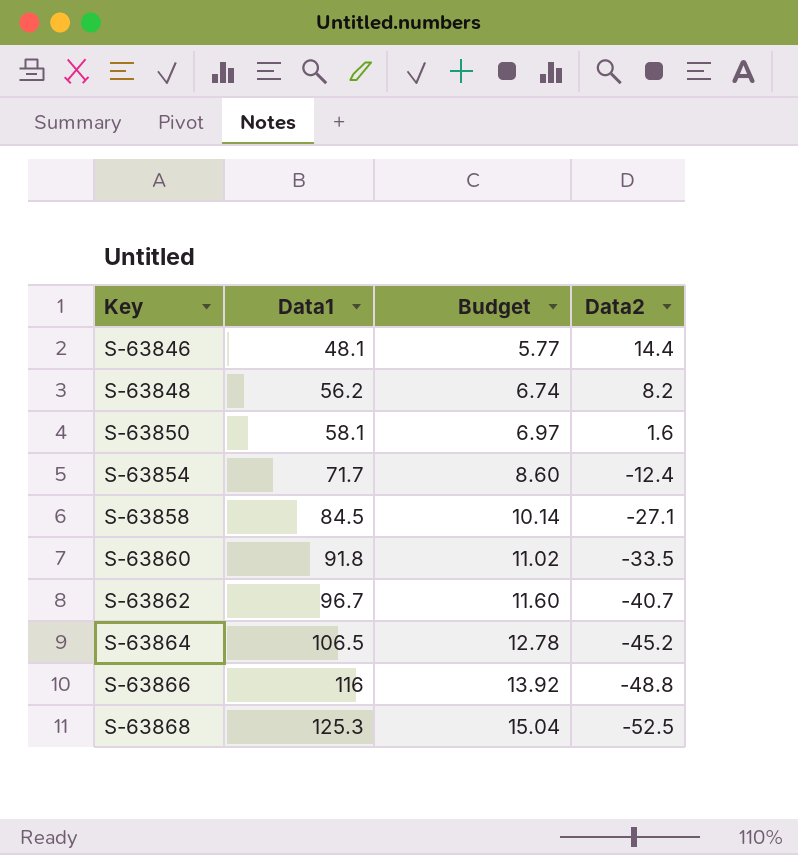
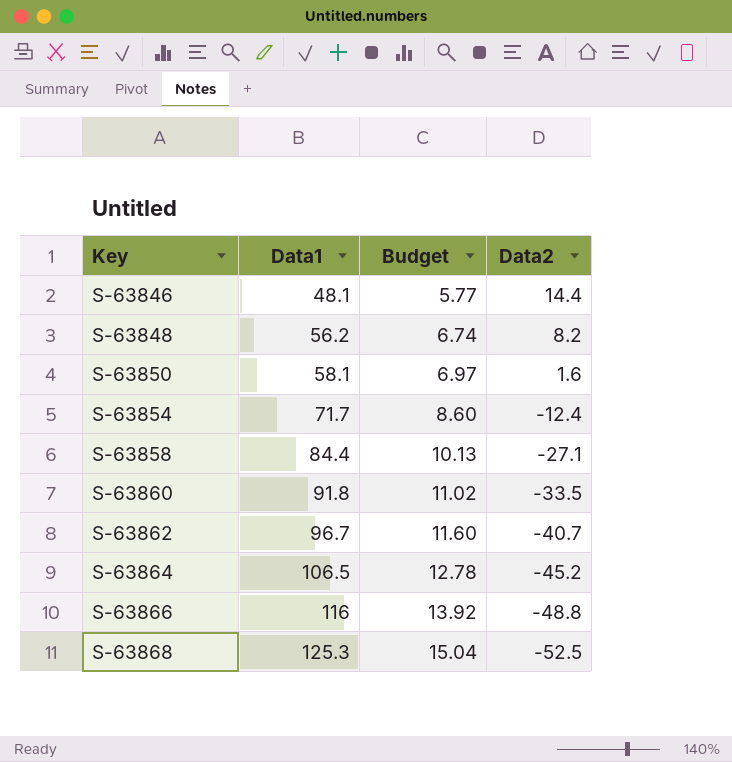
S-63858 | Data1: 84.5 -> 84.4
S-63858 | Budget: 10.14 -> 10.13

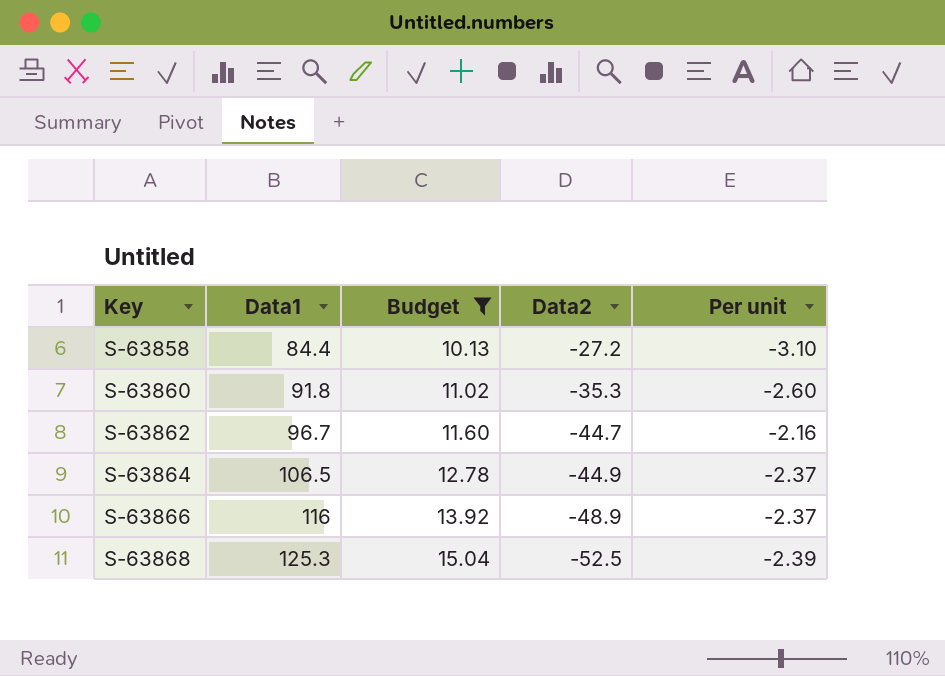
filter: none -> Budget >= 10.13
column Per unit | formula: none -> [Data1] / [Data2]
S-63858 | Data2: -27.1 -> -27.2
S-63860 | Data2: -33.5 -> -35.3
S-63862 | Data2: -40.7 -> -44.7
S-63864 | Data2: -45.2 -> -44.9
S-63866 | Data2: -48.8 -> -48.9

